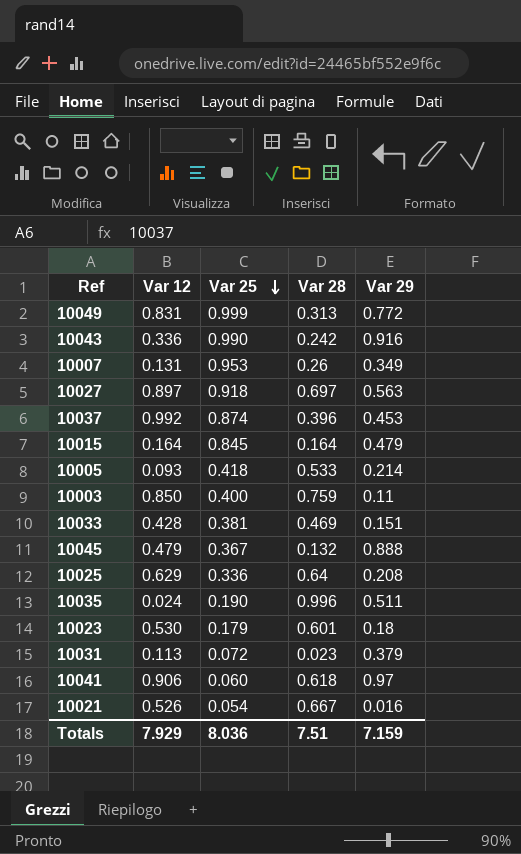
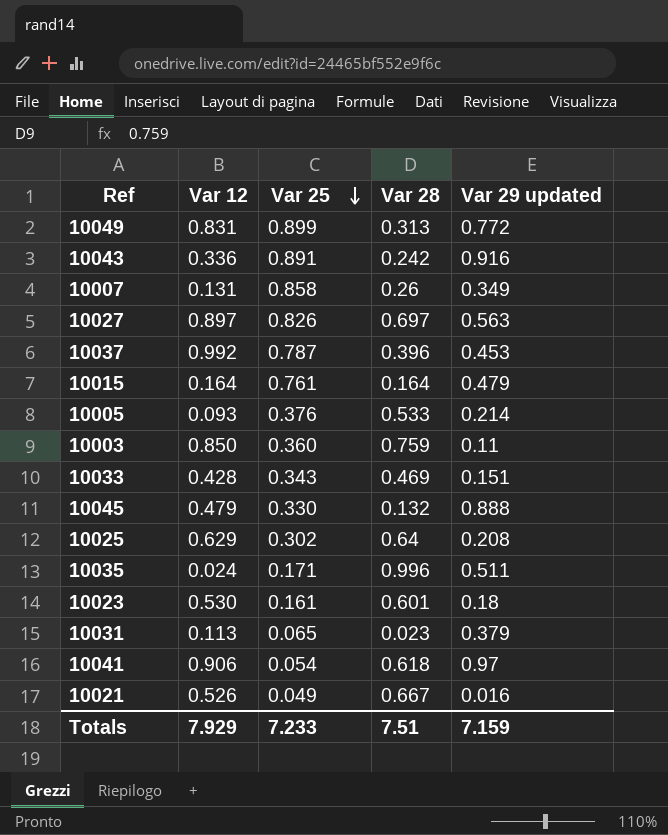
column name: Var 29 -> Var 29 updated
10049 | Var 25: 0.999 -> 0.899
10043 | Var 25: 0.990 -> 0.891
10007 | Var 25: 0.953 -> 0.858
10027 | Var 25: 0.918 -> 0.826
10037 | Var 25: 0.874 -> 0.787
10015 | Var 25: 0.845 -> 0.761
10005 | Var 25: 0.418 -> 0.376
10003 | Var 25: 0.400 -> 0.360
10033 | Var 25: 0.381 -> 0.343
10045 | Var 25: 0.367 -> 0.330
10025 | Var 25: 0.336 -> 0.302
10035 | Var 25: 0.190 -> 0.171
10023 | Var 25: 0.179 -> 0.161
10031 | Var 25: 0.072 -> 0.065
10041 | Var 25: 0.060 -> 0.054
10021 | Var 25: 0.054 -> 0.049
Totals | Var 25: 8.036 -> 7.233

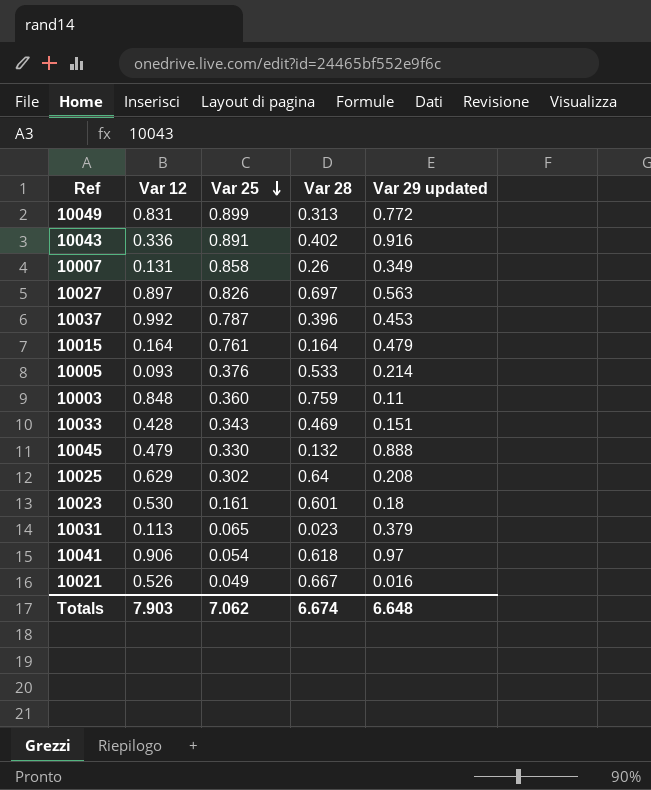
row 10035: 0.024 | 0.171 | 0.996 | 0.511 -> none
10043 | Var 28: 0.242 -> 0.402
10003 | Var 12: 0.850 -> 0.848
Totals | Var 12: 7.929 -> 7.903
Totals | Var 25: 7.233 -> 7.062
Totals | Var 28: 7.51 -> 6.674
Totals | Var 29 updated: 7.159 -> 6.648

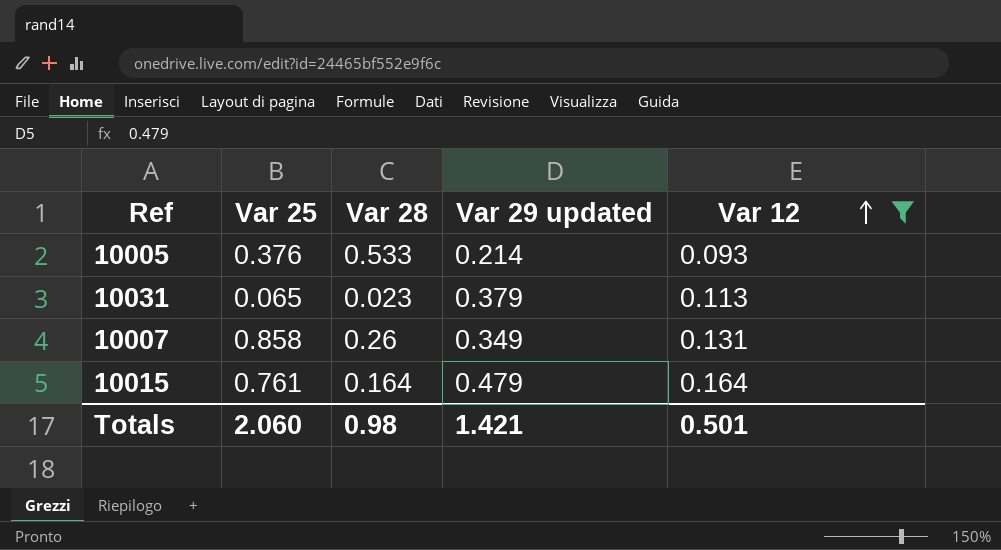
filter: none -> Var 12 <= 0.164
row order: Var 25 descending -> Var 12 ascending
column Var 12 | position: 2 -> 5
Totals | Var 25: 7.062 -> 2.060
Totals | Var 28: 6.674 -> 0.98
Totals | Var 29 updated: 6.648 -> 1.421
Totals | Var 12: 7.903 -> 0.501

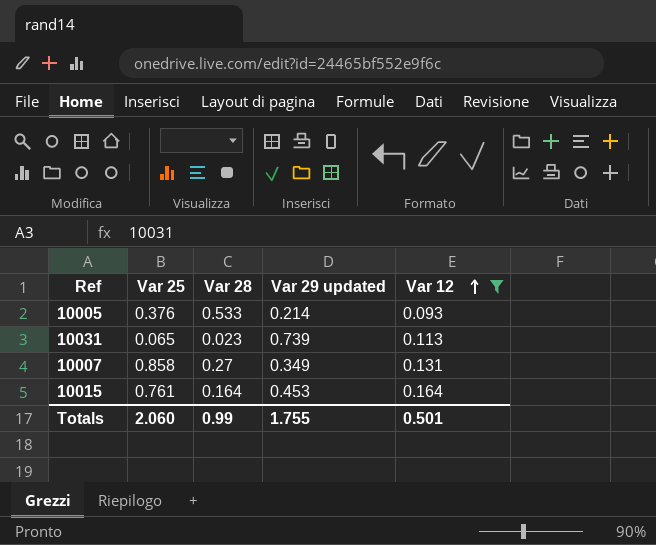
10031 | Var 29 updated: 0.379 -> 0.739
10007 | Var 28: 0.26 -> 0.27
10015 | Var 29 updated: 0.479 -> 0.453
Totals | Var 28: 0.98 -> 0.99
Totals | Var 29 updated: 1.421 -> 1.755

